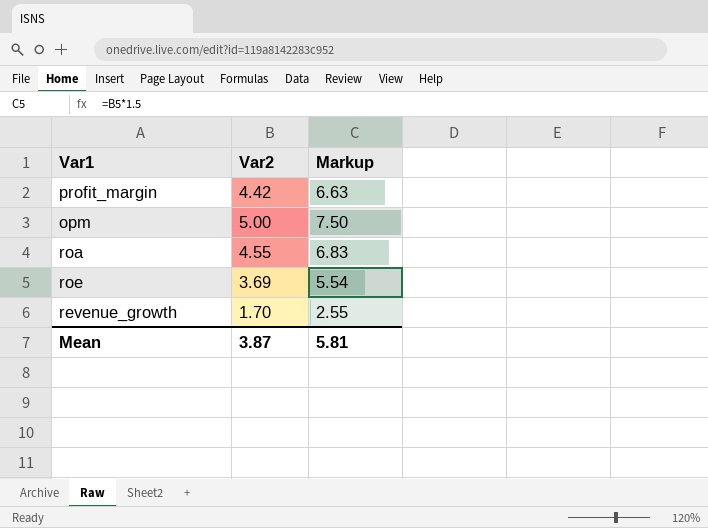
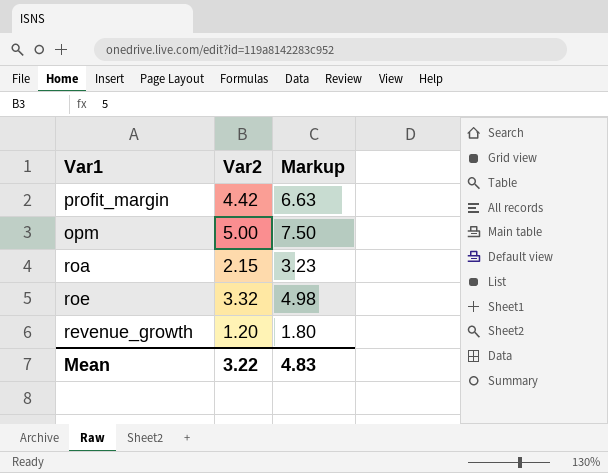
roa | Var2: 4.55 -> 2.15
roa | Markup: 6.83 -> 3.23
roe | Var2: 3.69 -> 3.32
roe | Markup: 5.54 -> 4.98
revenue_growth | Var2: 1.70 -> 1.20
revenue_growth | Markup: 2.55 -> 1.80
Mean | Var2: 3.87 -> 3.22
Mean | Markup: 5.81 -> 4.83

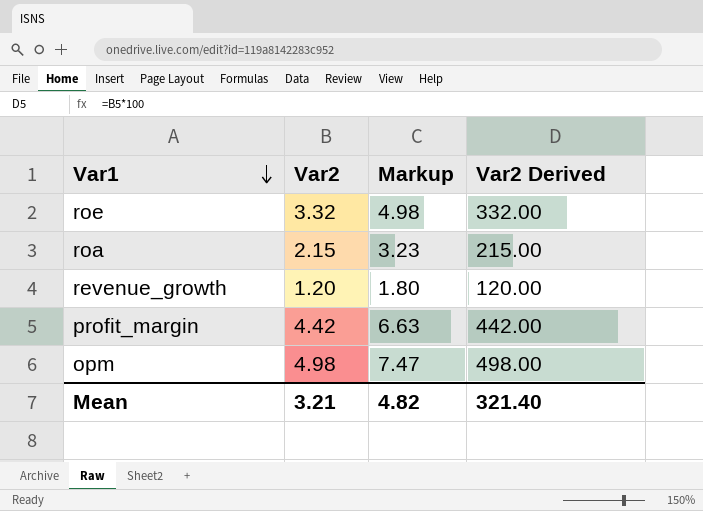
row order: none -> Var1 descending
column Var2 Derived | formula: none -> [Var2] * 100
opm | Var2: 5.00 -> 4.98
opm | Markup: 7.50 -> 7.47
Mean | Var2: 3.22 -> 3.21
Mean | Markup: 4.83 -> 4.82

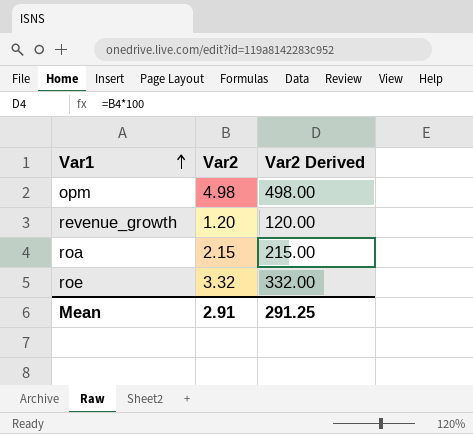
row order: Var1 descending -> Var1 ascending
column Markup | formula: [Var2] * 1.5 -> none
row profit_margin: 4.42 | 6.63 | 442.00 -> none
Mean | Var2: 3.21 -> 2.91
Mean | Var2 Derived: 321.40 -> 291.25

